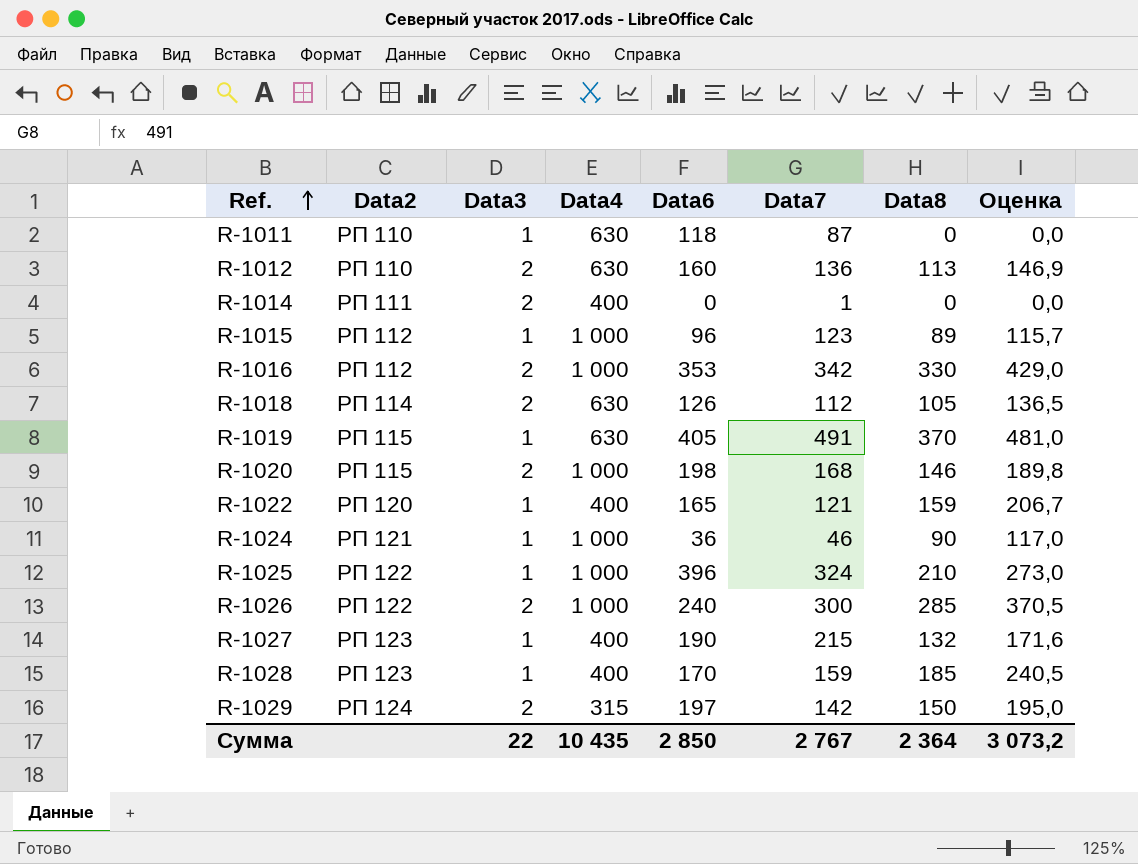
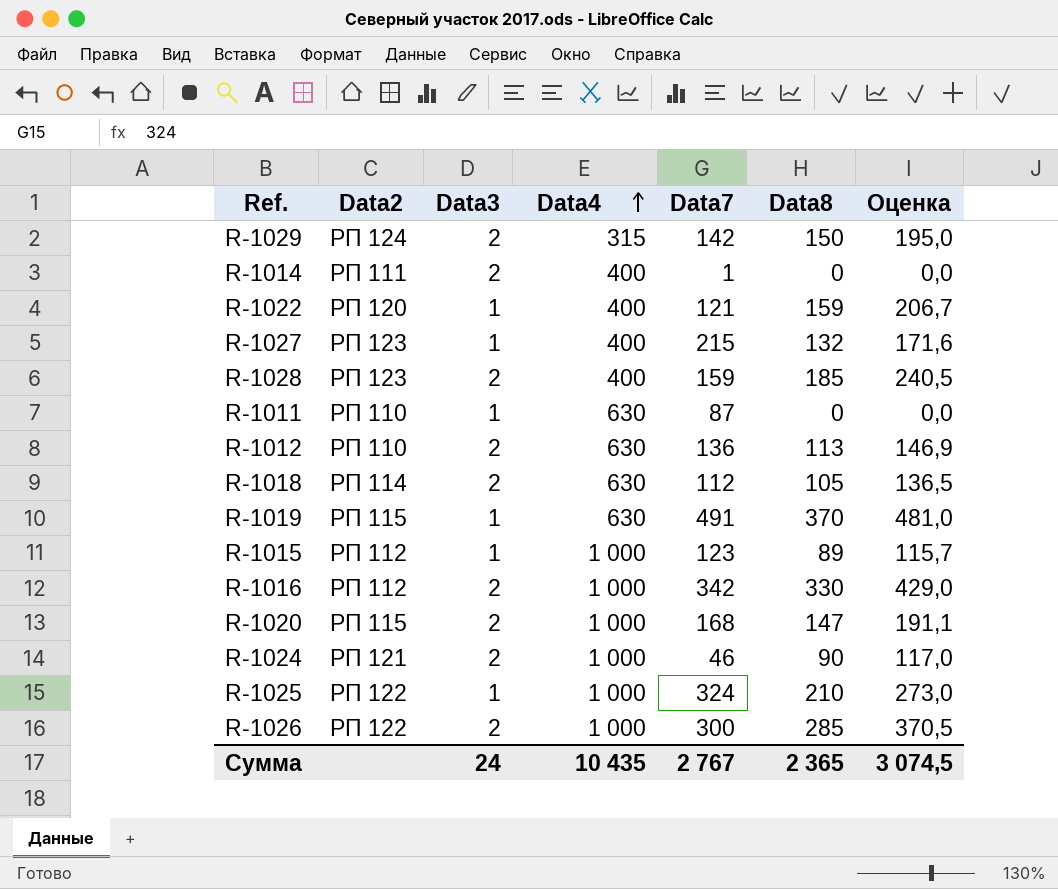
row order: Ref. ascending -> Data4 ascending
column Data6 | position: 5 -> none
R-1028 | Data3: 1 -> 2
R-1020 | Data8: 146 -> 147
R-1020 | Оценка: 189,8 -> 191,1
R-1024 | Data3: 1 -> 2
Сумма | Data3: 22 -> 24
Сумма | Data8: 2 364 -> 2 365
Сумма | Оценка: 3 073,2 -> 3 074,5

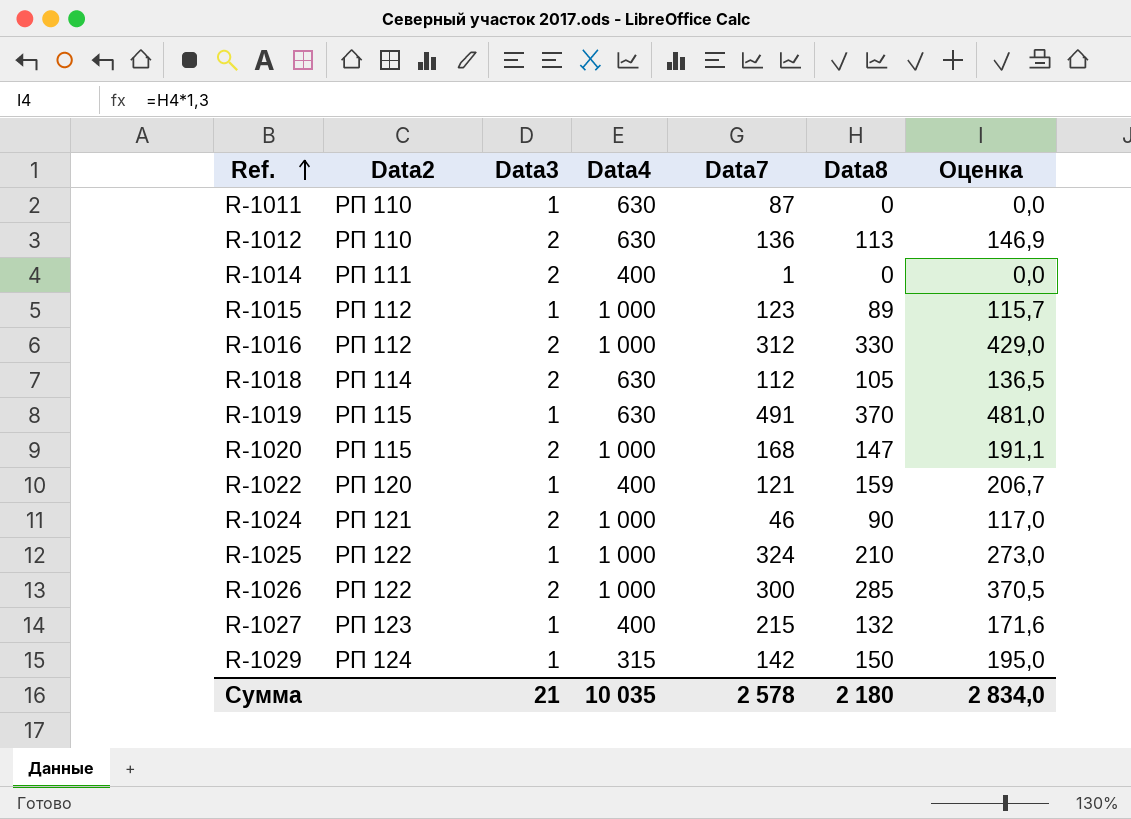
row order: Data4 ascending -> Ref. ascending
row R-1028: РП 123 | 2 | 400 | 159 | 185 | 240,5 -> none
R-1016 | Data7: 342 -> 312
R-1029 | Data3: 2 -> 1
Сумма | Data3: 24 -> 21
Сумма | Data4: 10 435 -> 10 035
Сумма | Data7: 2 767 -> 2 578
Сумма | Data8: 2 365 -> 2 180
Сумма | Оценка: 3 074,5 -> 2 834,0

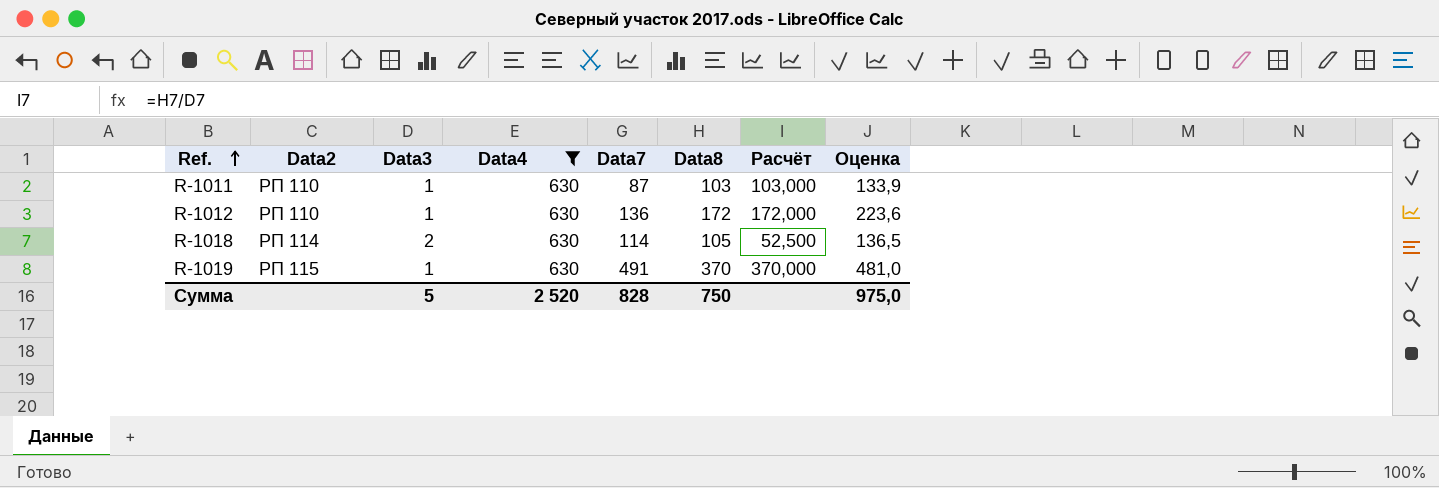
filter: none -> Data4 = 630
column Расчёт | formula: none -> [Data8] / [Data3]
R-1011 | Data8: 0 -> 103
R-1011 | Оценка: 0,0 -> 133,9
R-1012 | Data3: 2 -> 1
R-1012 | Data8: 113 -> 172
R-1012 | Оценка: 146,9 -> 223,6
R-1018 | Data7: 112 -> 114
Сумма | Data3: 21 -> 5
Сумма | Data4: 10 035 -> 2 520
Сумма | Data7: 2 578 -> 828
Сумма | Data8: 2 180 -> 750
Сумма | Оценка: 2 834,0 -> 975,0

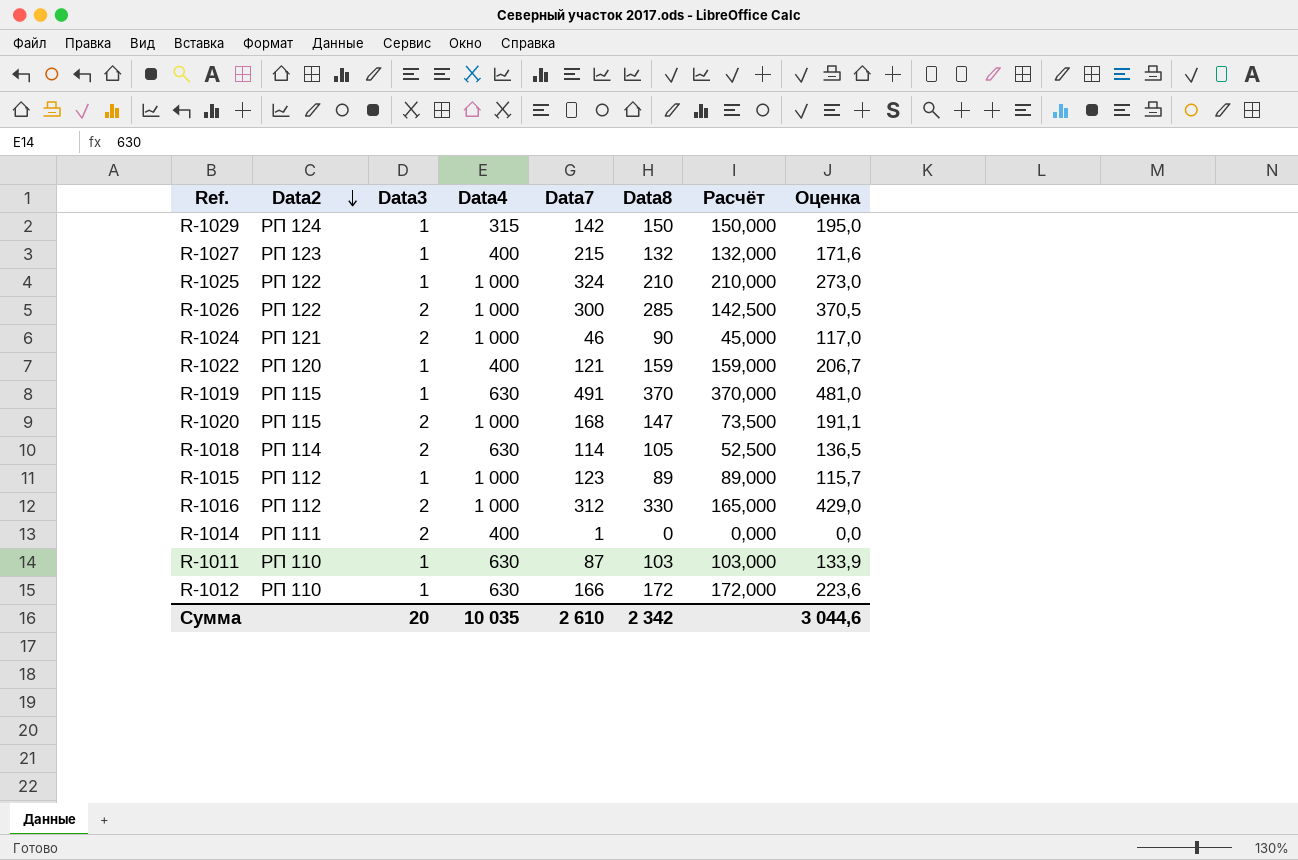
filter: Data4 = 630 -> none
row order: Ref. ascending -> Data2 descending
R-1012 | Data7: 136 -> 166
Сумма | Data3: 5 -> 20
Сумма | Data4: 2 520 -> 10 035
Сумма | Data7: 828 -> 2 610
Сумма | Data8: 750 -> 2 342
Сумма | Оценка: 975,0 -> 3 044,6

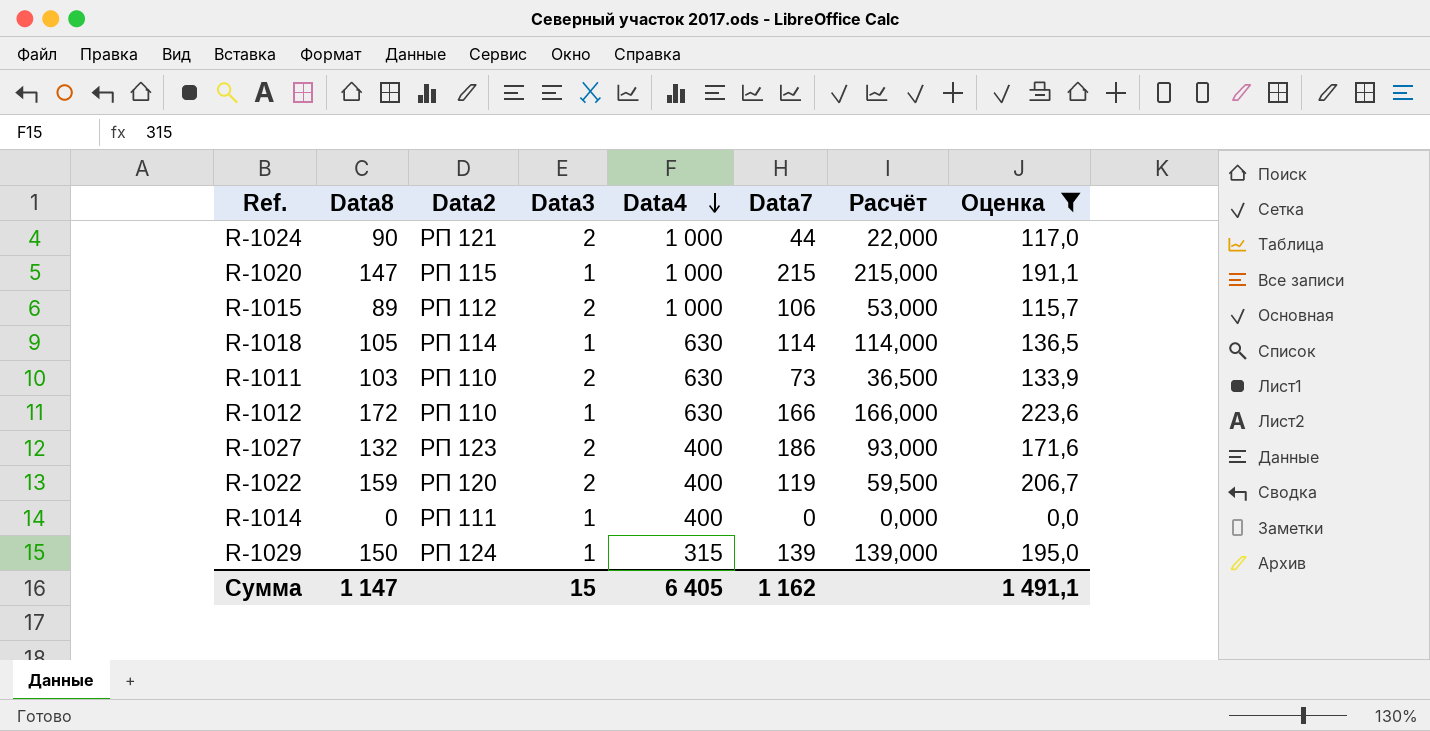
filter: none -> Оценка <= 223,6
row order: Data2 descending -> Data4 descending
column Data8 | position: 6 -> 2
column Расчёт | formula: [Data8] / [Data3] -> [Data7] / [Data3]
R-1024 | Data7: 46 -> 44
R-1020 | Data3: 2 -> 1
R-1020 | Data7: 168 -> 215
R-1015 | Data3: 1 -> 2
R-1015 | Data7: 123 -> 106
R-1018 | Data3: 2 -> 1
R-1011 | Data3: 1 -> 2
R-1011 | Data7: 87 -> 73
R-1027 | Data3: 1 -> 2
R-1027 | Data7: 215 -> 186
R-1022 | Data3: 1 -> 2
R-1022 | Data7: 121 -> 119
R-1014 | Data3: 2 -> 1
R-1014 | Data7: 1 -> 0
R-1029 | Data7: 142 -> 139
Сумма | Data8: 2 342 -> 1 147
Сумма | Data3: 20 -> 15
Сумма | Data4: 10 035 -> 6 405
Сумма | Data7: 2 610 -> 1 162
Сумма | Оценка: 3 044,6 -> 1 491,1

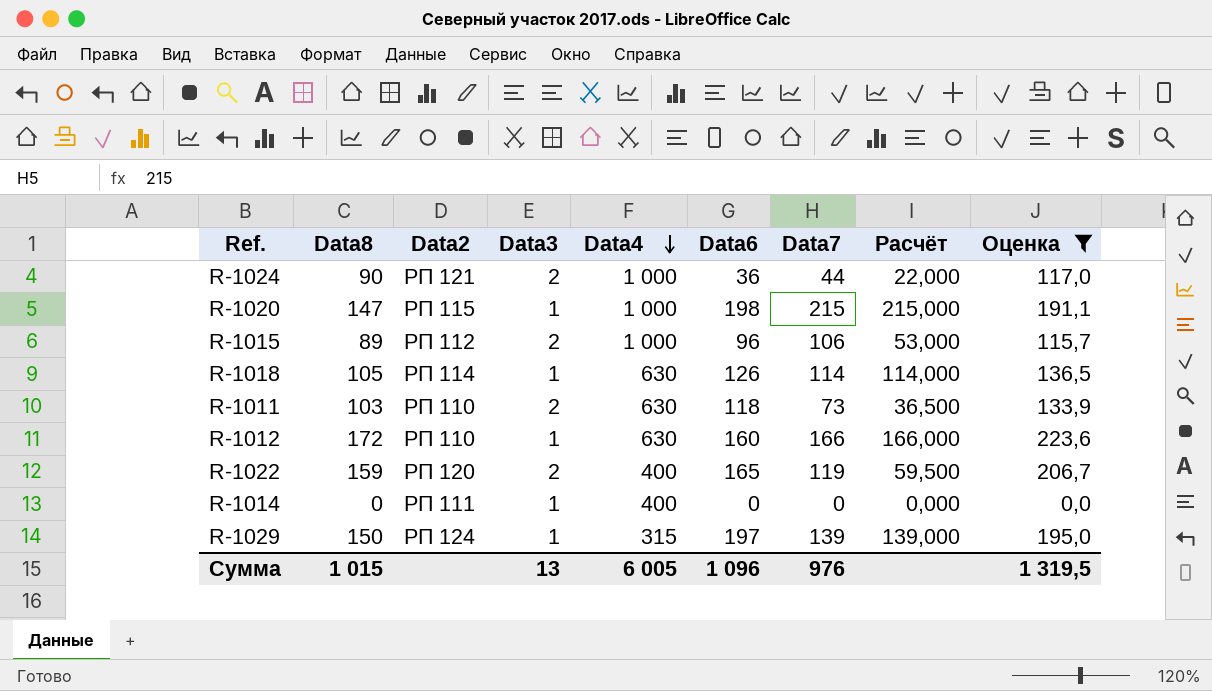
column Data6 | position: none -> 6
row R-1027: 132 | РП 123 | 2 | 400 | 186 | 93,000 | 171,6 -> none
Сумма | Data8: 1 147 -> 1 015
Сумма | Data3: 15 -> 13
Сумма | Data4: 6 405 -> 6 005
Сумма | Data7: 1 162 -> 976
Сумма | Оценка: 1 491,1 -> 1 319,5

